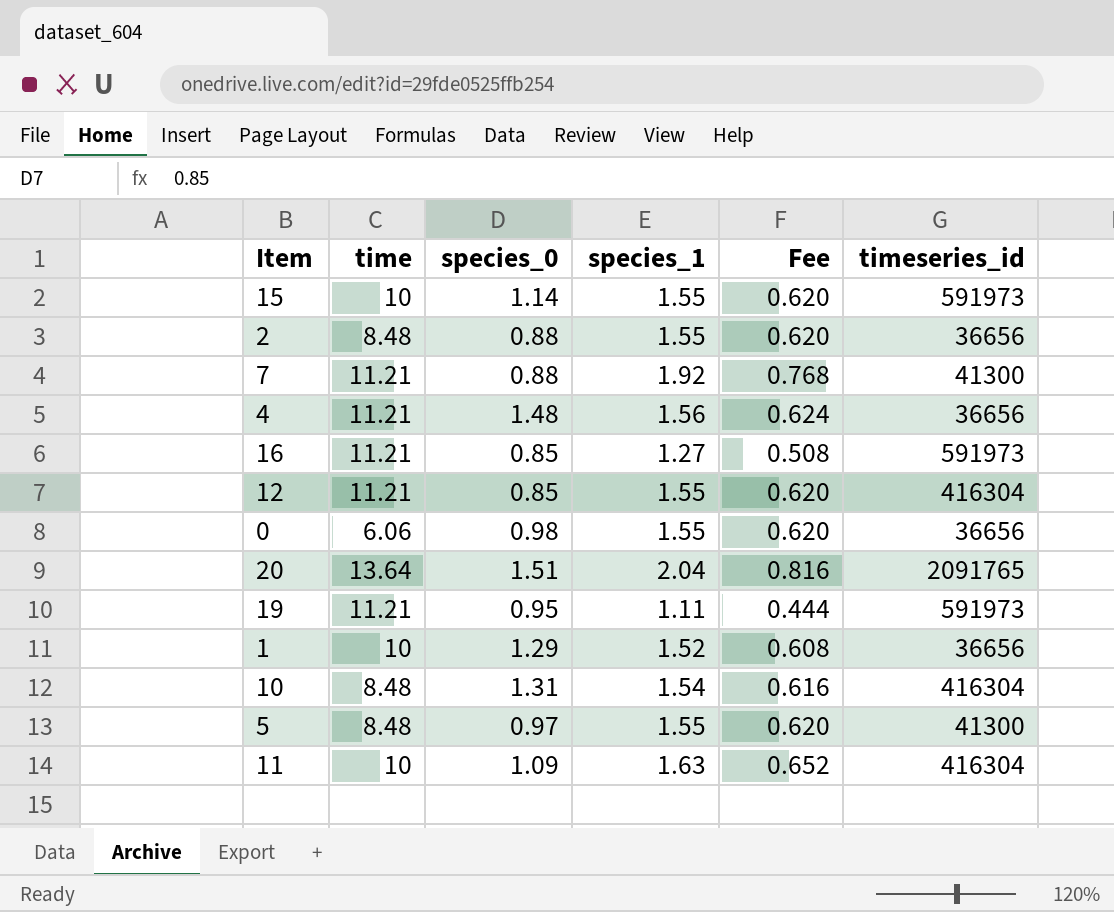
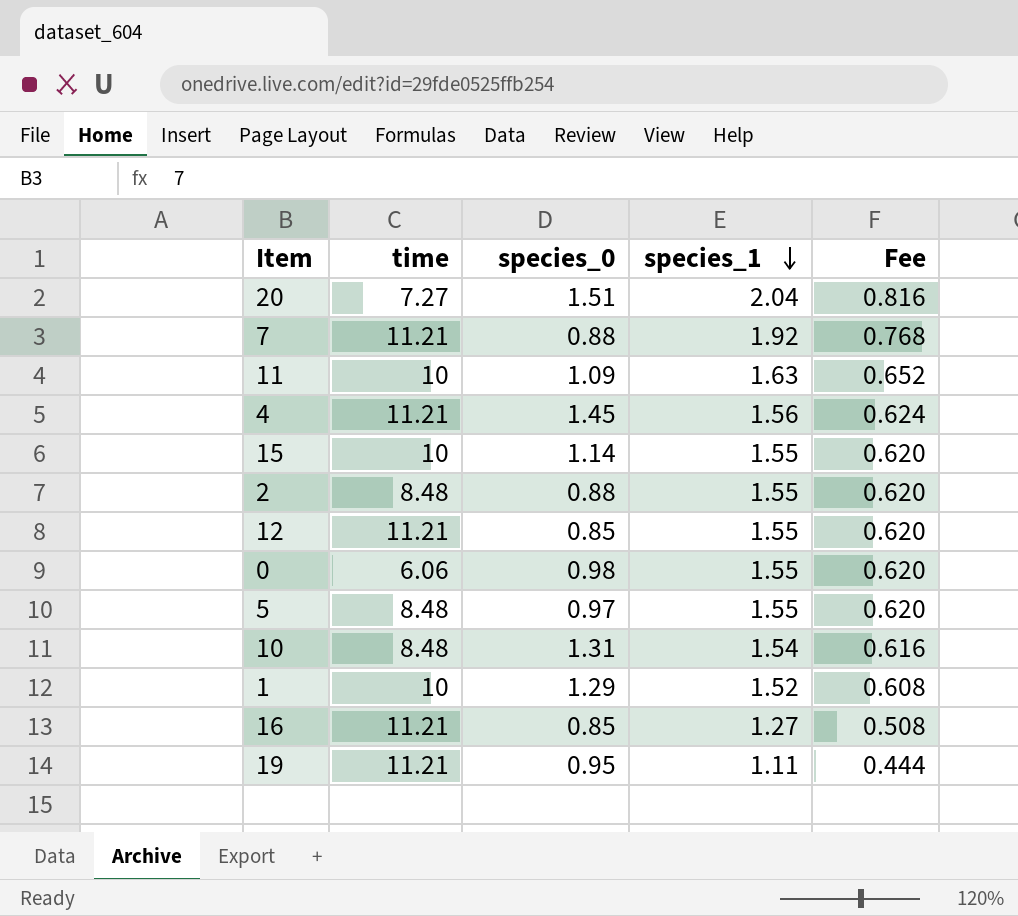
row order: none -> species_1 descending
column timeseries_id | position: 6 -> none
20 | time: 13.64 -> 7.27
4 | species_0: 1.48 -> 1.45

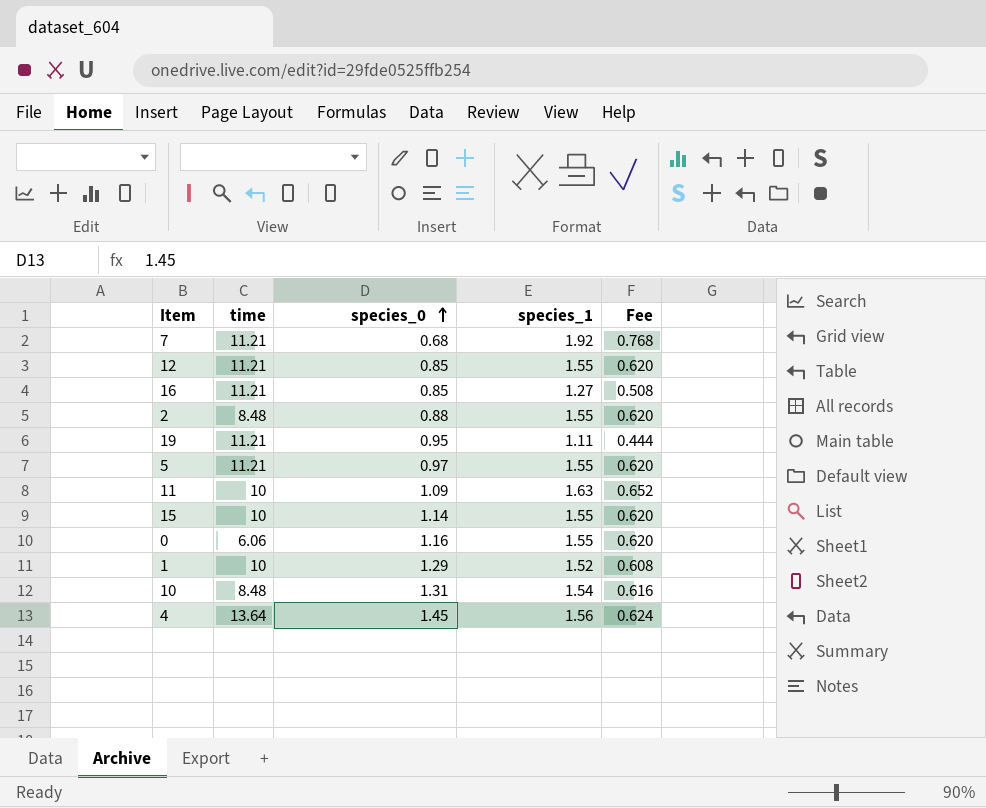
row order: species_1 descending -> species_0 ascending
row 20: 7.27 | 1.51 | 2.04 | 0.816 -> none
7 | species_0: 0.88 -> 0.68
5 | time: 8.48 -> 11.21
0 | species_0: 0.98 -> 1.16
4 | time: 11.21 -> 13.64

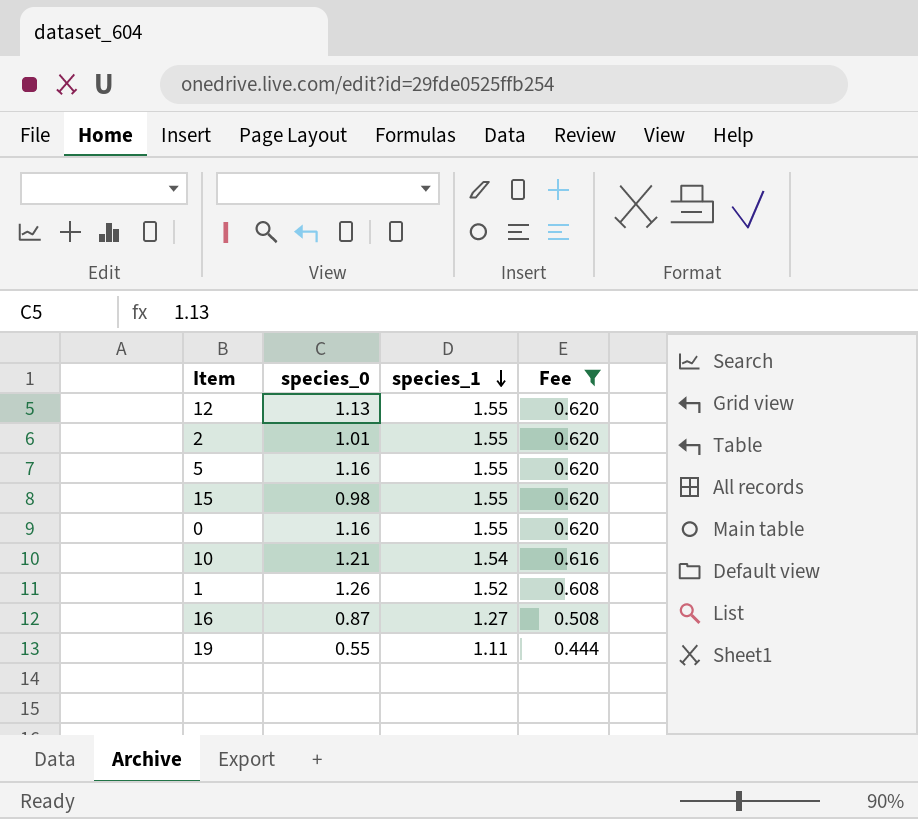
filter: none -> Fee <= 0.620
row order: species_0 ascending -> species_1 descending
column time | position: 2 -> none
12 | species_0: 0.85 -> 1.13
2 | species_0: 0.88 -> 1.01
5 | species_0: 0.97 -> 1.16
15 | species_0: 1.14 -> 0.98
10 | species_0: 1.31 -> 1.21
1 | species_0: 1.29 -> 1.26
16 | species_0: 0.85 -> 0.87
19 | species_0: 0.95 -> 0.55

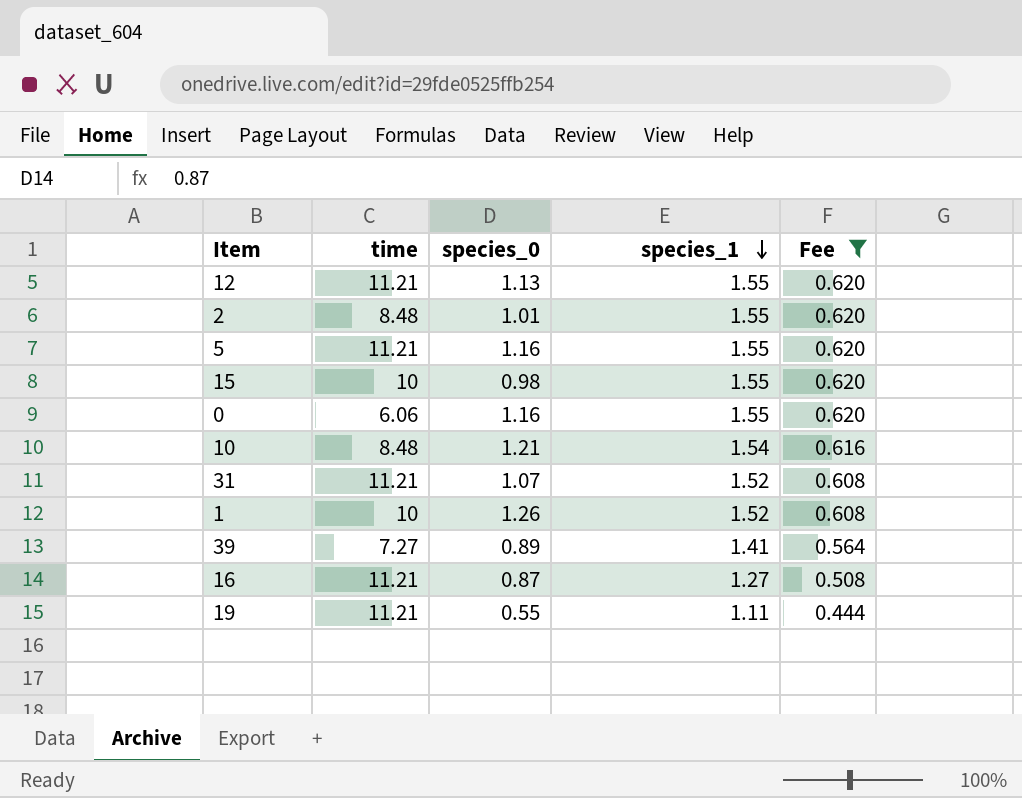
column time | position: none -> 2
row 31: none -> 11.21 | 1.07 | 1.52 | 0.608
row 39: none -> 7.27 | 0.89 | 1.41 | 0.564

